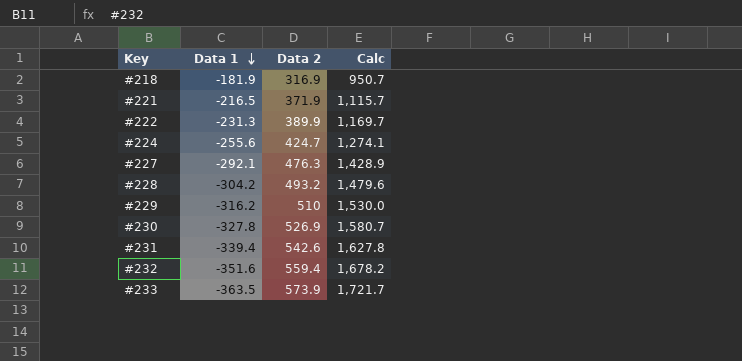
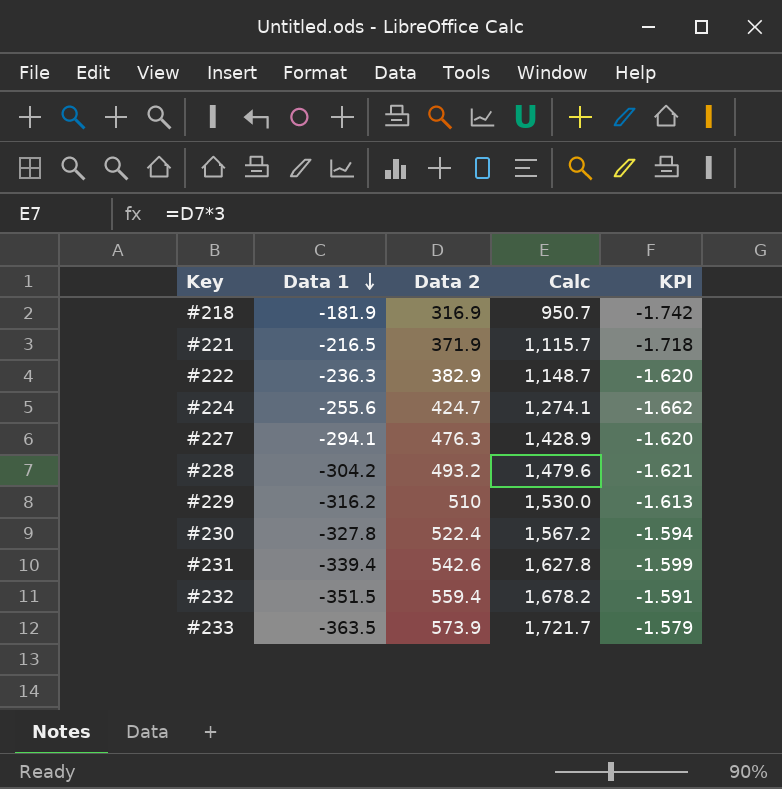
column KPI | formula: none -> [Data 2] / [Data 1]
#222 | Data 1: -231.3 -> -236.3
#222 | Data 2: 389.9 -> 382.9
#222 | Calc: 1,169.7 -> 1,148.7
#227 | Data 1: -292.1 -> -294.1
#230 | Data 2: 526.9 -> 522.4
#230 | Calc: 1,580.7 -> 1,567.2
#232 | Data 1: -351.6 -> -351.5

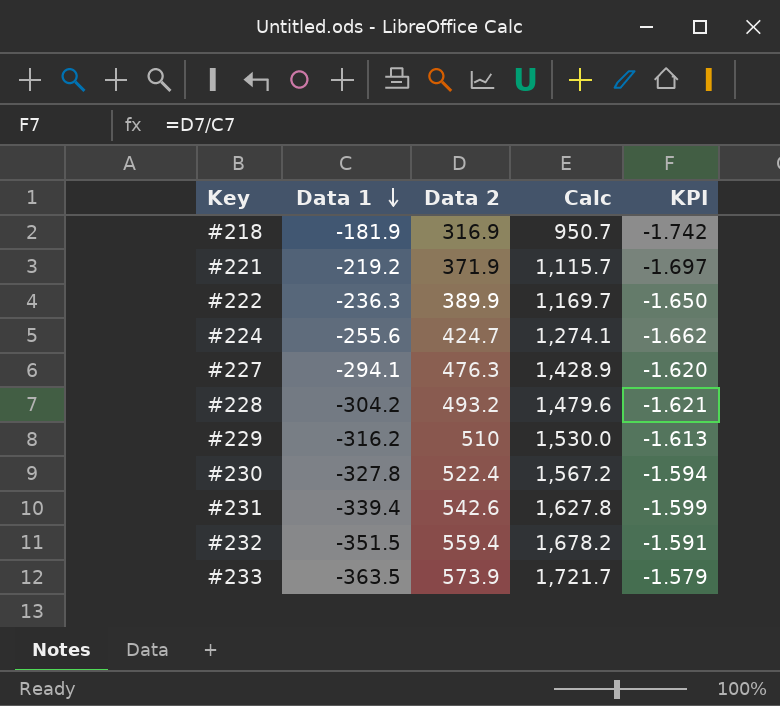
#221 | Data 1: -216.5 -> -219.2
#221 | KPI: -1.718 -> -1.697
#222 | Data 2: 382.9 -> 389.9
#222 | Calc: 1,148.7 -> 1,169.7
#222 | KPI: -1.620 -> -1.650

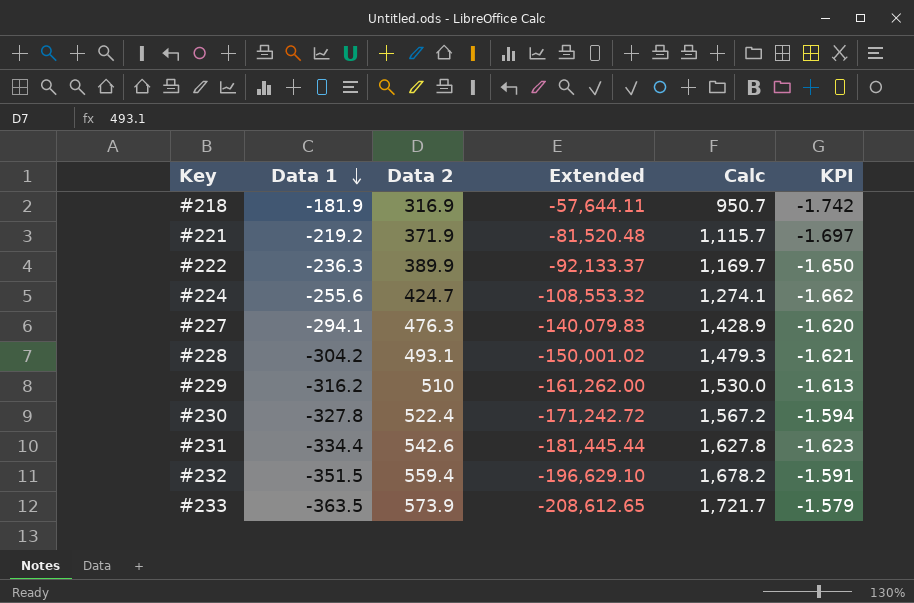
column Extended | formula: none -> [Data 1] * [Data 2]
#228 | Data 2: 493.2 -> 493.1
#228 | Calc: 1,479.6 -> 1,479.3
#231 | Data 1: -339.4 -> -334.4
#231 | KPI: -1.599 -> -1.623

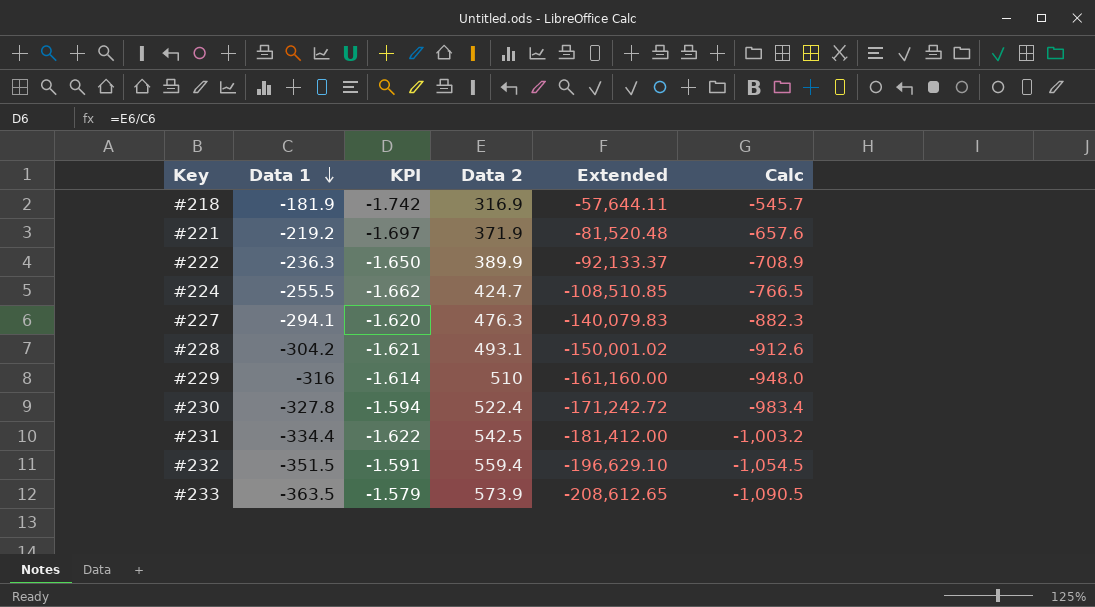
column KPI | position: 6 -> 3
column Calc | formula: [Data 2] * 3 -> [Data 1] * 3
#224 | Data 1: -255.6 -> -255.5
#224 | Extended: -108,553.32 -> -108,510.85
#229 | Data 1: -316.2 -> -316
#229 | KPI: -1.613 -> -1.614
#229 | Extended: -161,262.00 -> -161,160.00
#231 | KPI: -1.623 -> -1.622
#231 | Data 2: 542.6 -> 542.5
#231 | Extended: -181,445.44 -> -181,412.00

